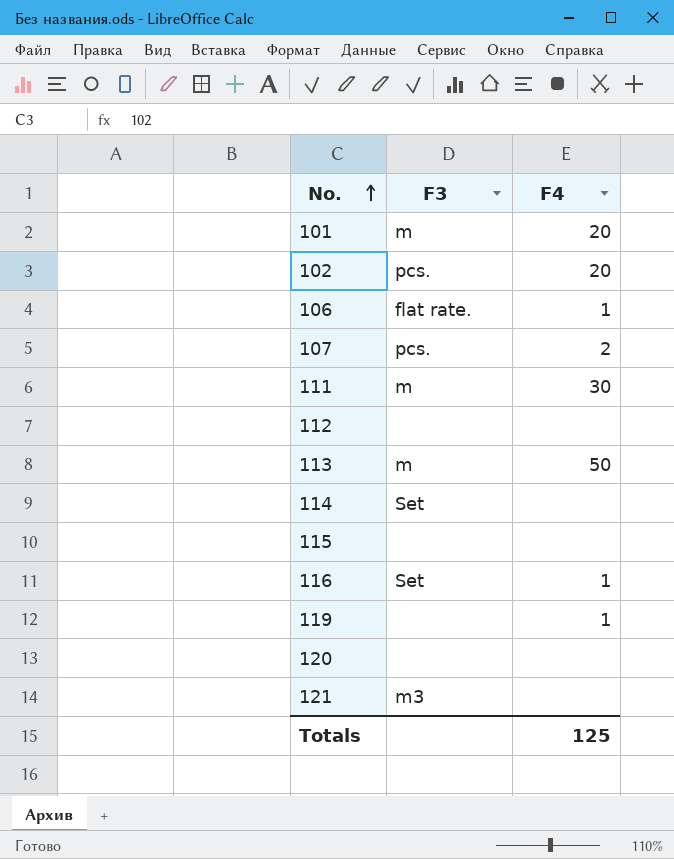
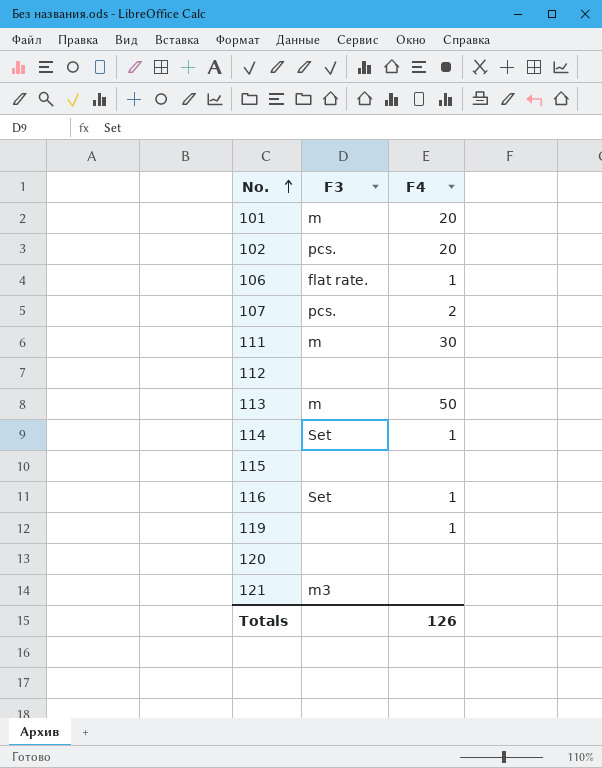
114 | F4: none -> 1
Totals | F4: 125 -> 126

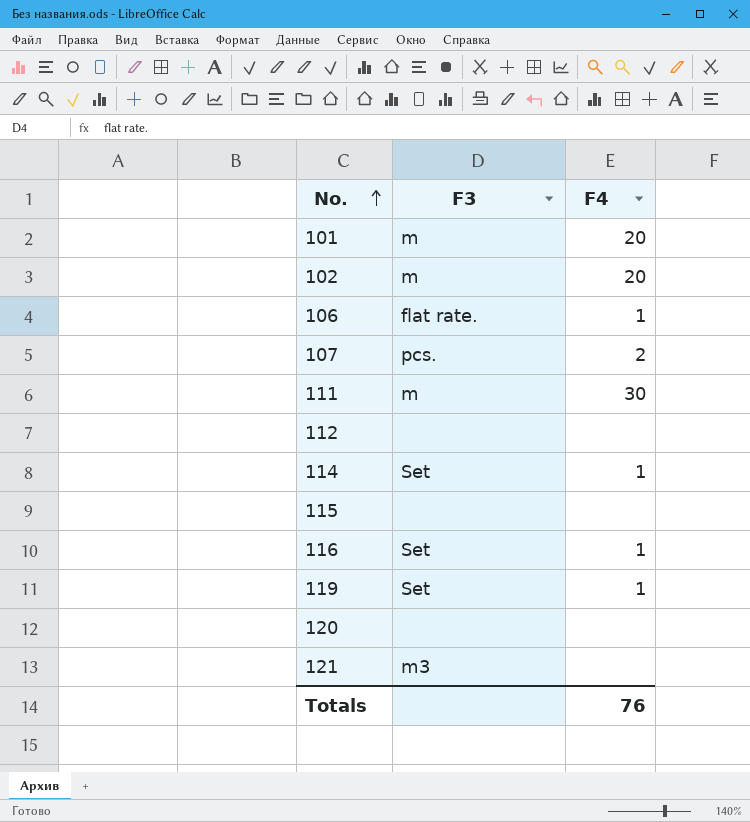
row 113: m | 50 -> none
102 | F3: pcs. -> m
119 | F3: none -> Set
Totals | F4: 126 -> 76

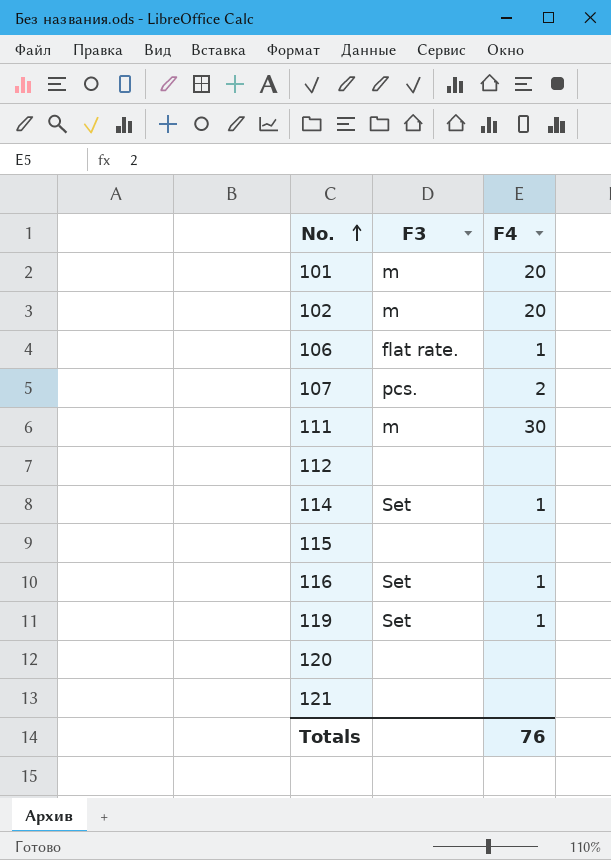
121 | F3: m3 -> none

